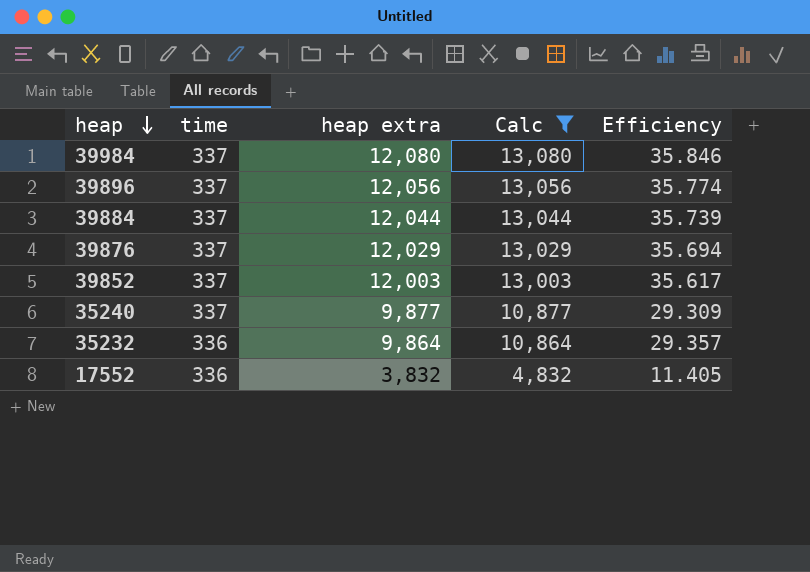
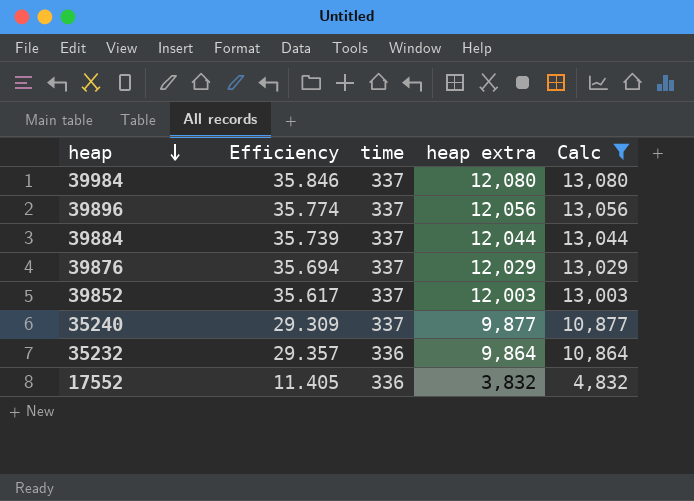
column Efficiency | position: 5 -> 2

